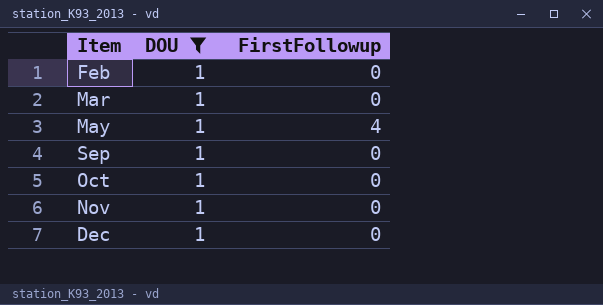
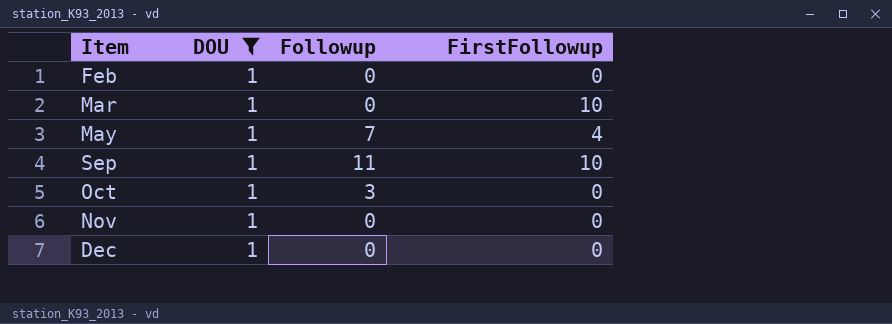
column Followup | position: none -> 3
Mar | FirstFollowup: 0 -> 10
Sep | FirstFollowup: 0 -> 10

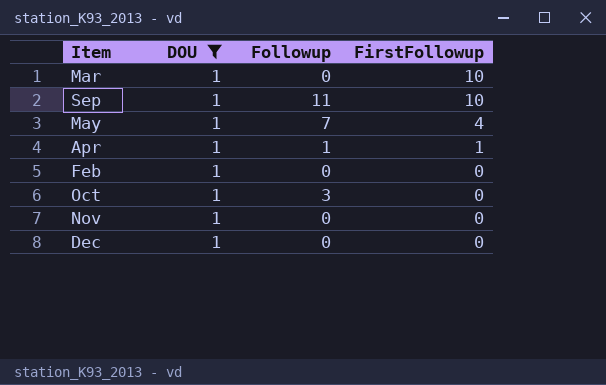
row order: Item ascending -> FirstFollowup descending
row Apr: none -> 1 | 1 | 1

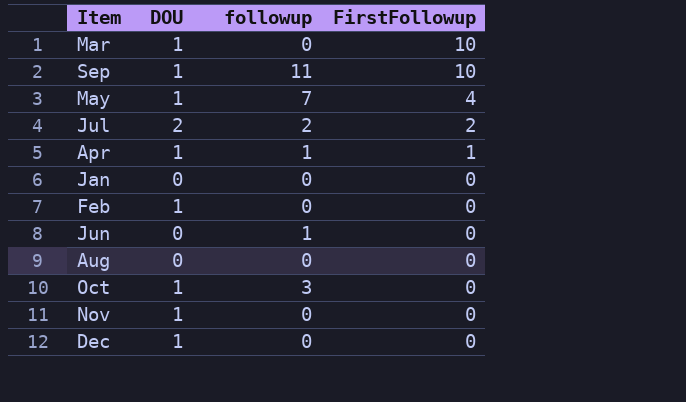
filter: DOU = 1 -> none
column name: Followup -> followup

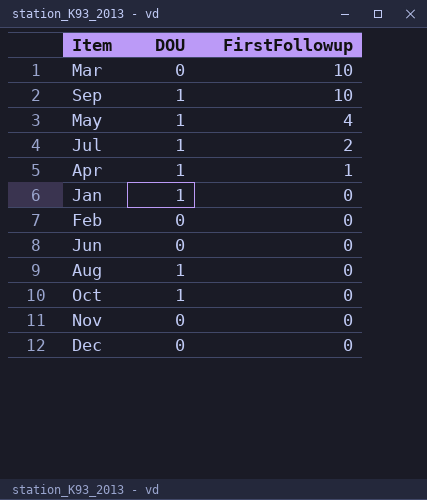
column followup | position: 3 -> none
Mar | DOU: 1 -> 0
Jul | DOU: 2 -> 1
Jan | DOU: 0 -> 1
Feb | DOU: 1 -> 0
Aug | DOU: 0 -> 1
Nov | DOU: 1 -> 0
Dec | DOU: 1 -> 0

